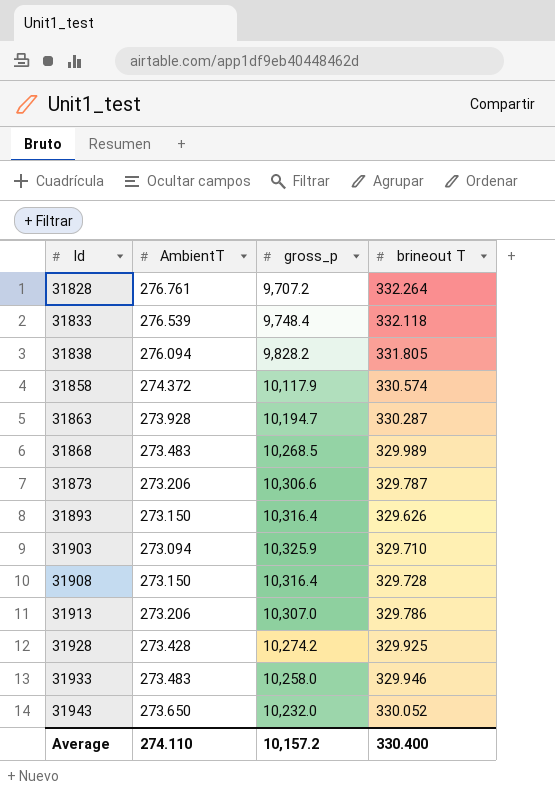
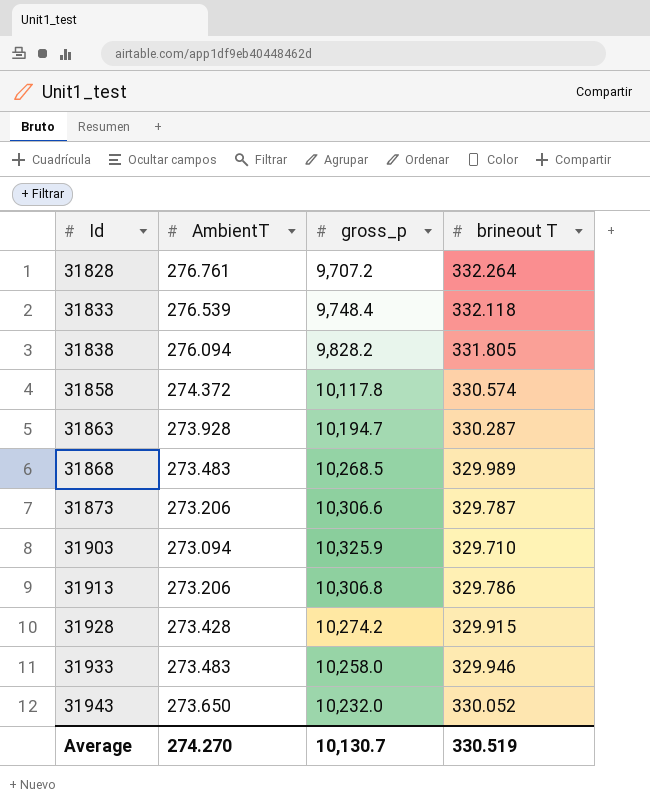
row 31893: 273.150 | 10,316.4 | 329.626 -> none
row 31908: 273.150 | 10,316.4 | 329.728 -> none
31858 | gross_p: 10,117.9 -> 10,117.8
31913 | gross_p: 10,307.0 -> 10,306.8
31928 | brineout T: 329.925 -> 329.915
Average | AmbientT: 274.110 -> 274.270
Average | gross_p: 10,157.2 -> 10,130.7
Average | brineout T: 330.400 -> 330.519

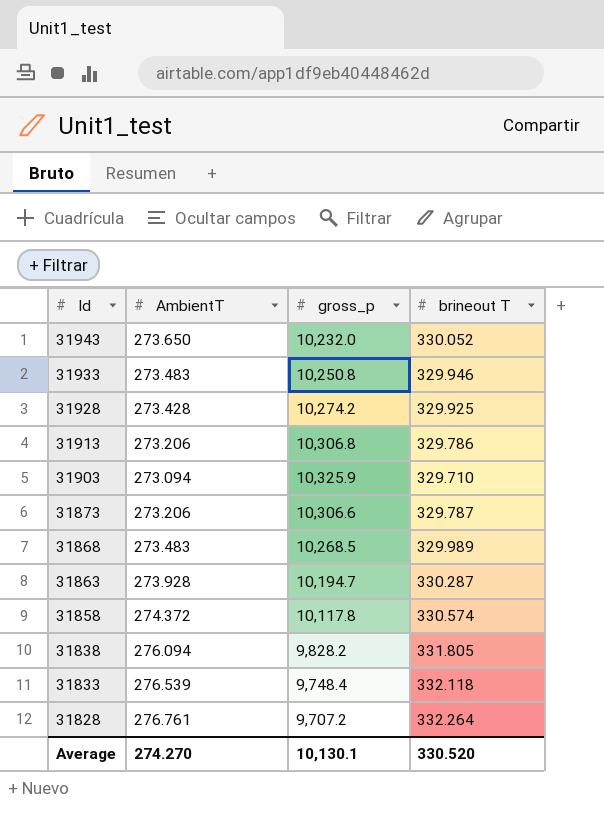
row order: Id ascending -> Id descending
31933 | gross_p: 10,258.0 -> 10,250.8
31928 | brineout T: 329.915 -> 329.925
Average | gross_p: 10,130.7 -> 10,130.1
Average | brineout T: 330.519 -> 330.520

